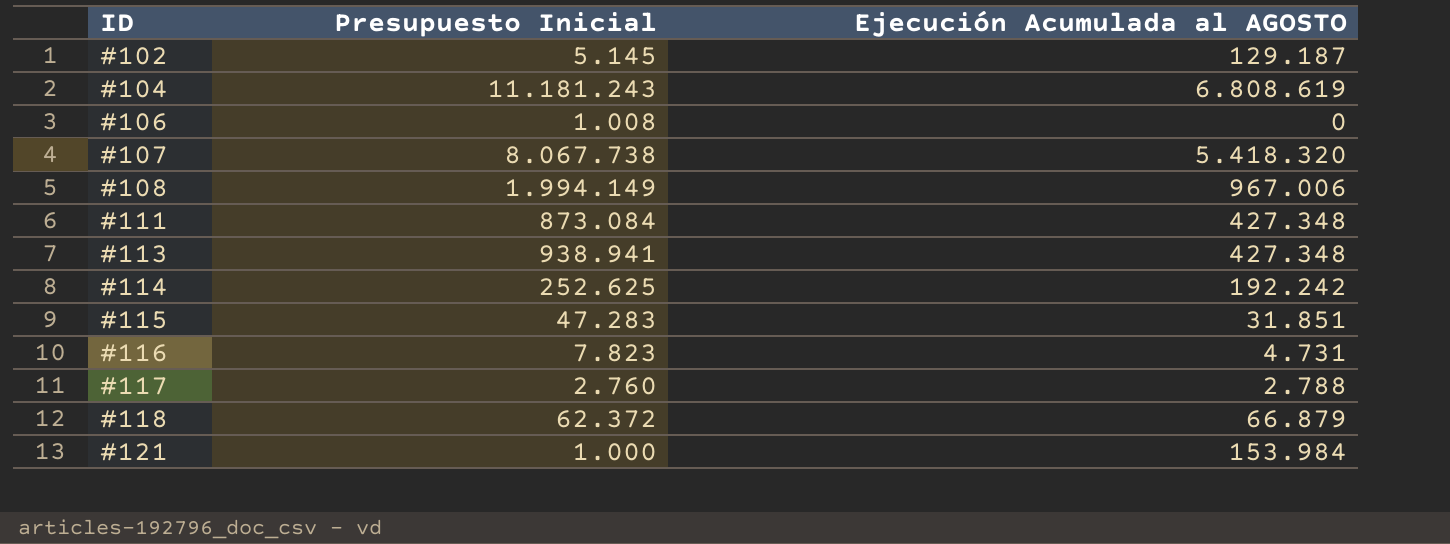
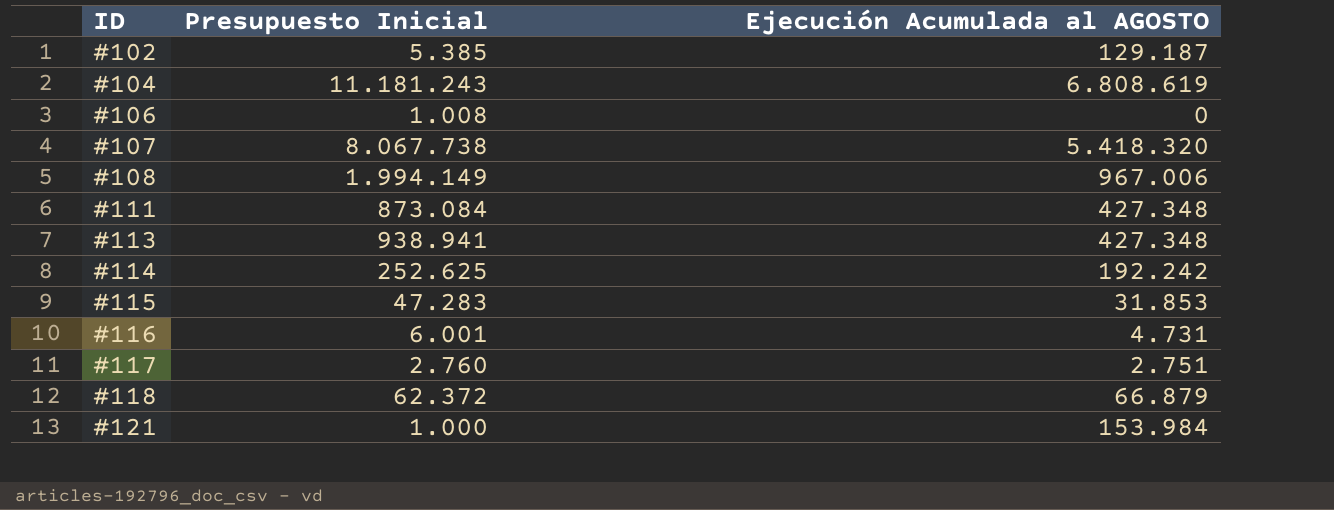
#102 | Presupuesto Inicial: 5.145 -> 5.385
#115 | Ejecución Acumulada al AGOSTO: 31.851 -> 31.853
#116 | Presupuesto Inicial: 7.823 -> 6.001
#117 | Ejecución Acumulada al AGOSTO: 2.788 -> 2.751

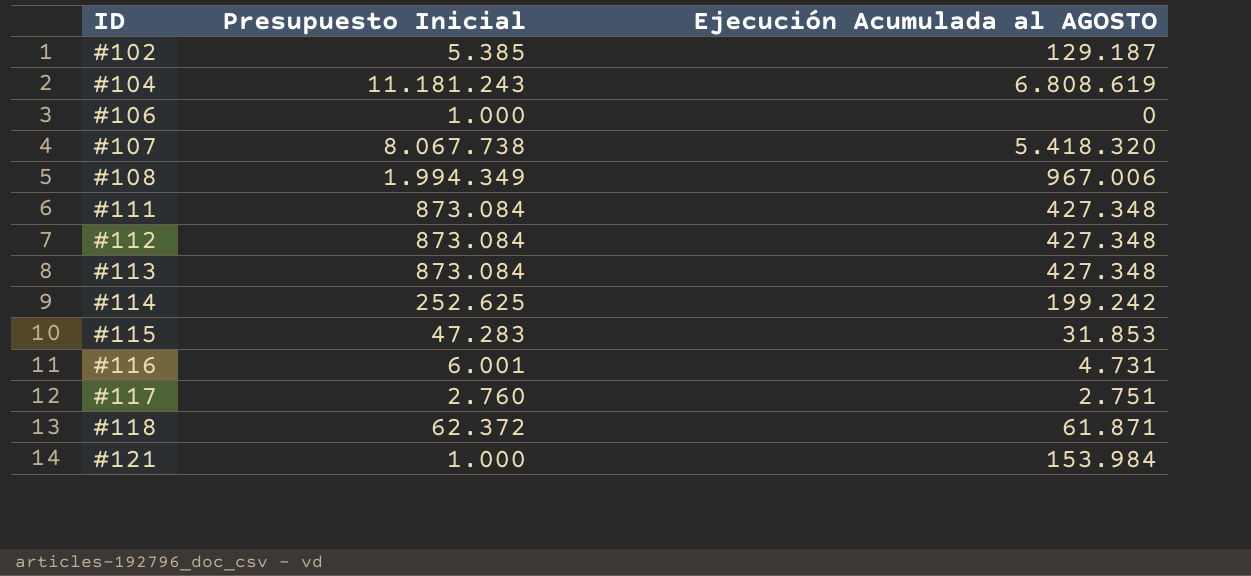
#106 | Presupuesto Inicial: 1.008 -> 1.000
#108 | Presupuesto Inicial: 1.994.149 -> 1.994.349
row #112: none -> 873.084 | 427.348
#113 | Presupuesto Inicial: 938.941 -> 873.084
#114 | Ejecución Acumulada al AGOSTO: 192.242 -> 199.242
#118 | Ejecución Acumulada al AGOSTO: 66.879 -> 61.871

